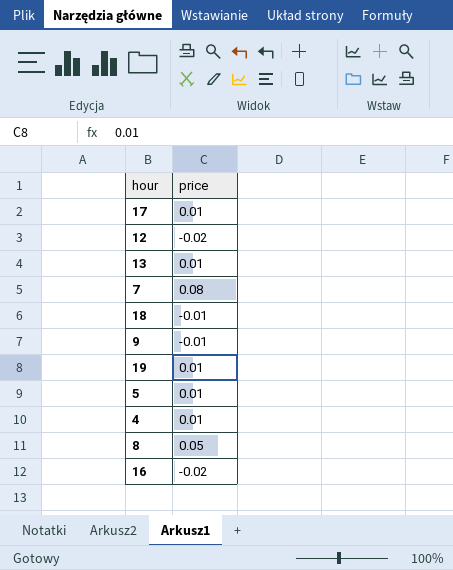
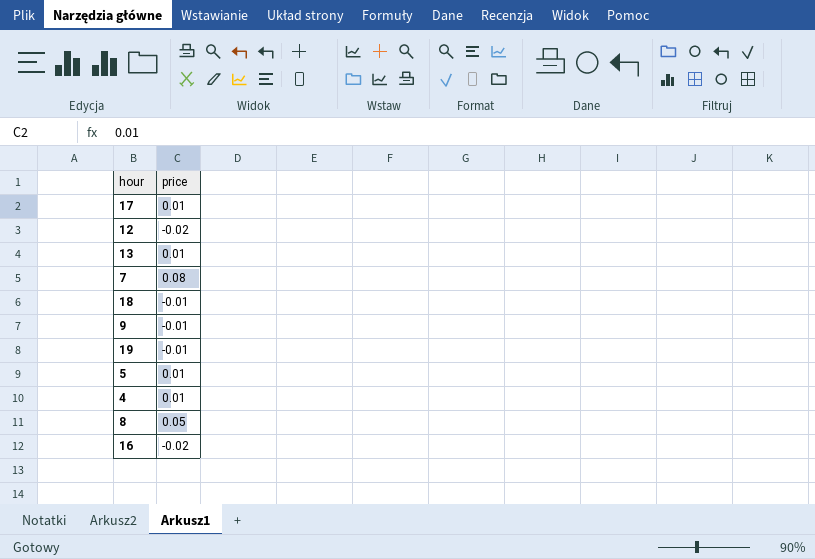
19 | price: 0.01 -> -0.01

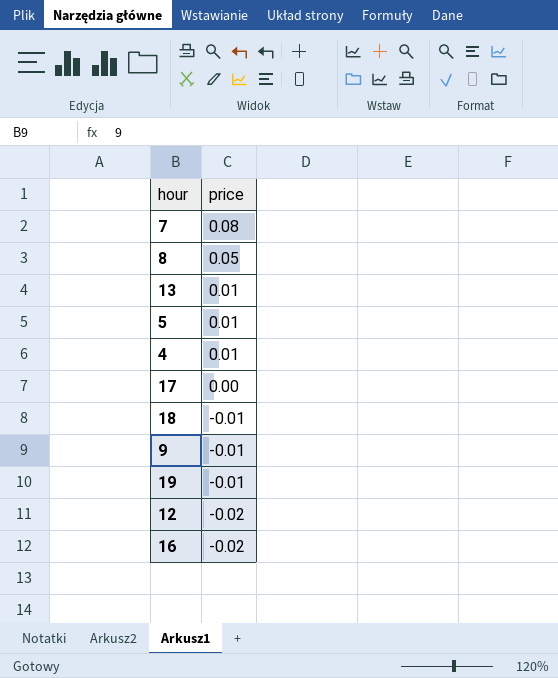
row order: none -> price descending
17 | price: 0.01 -> 0.00

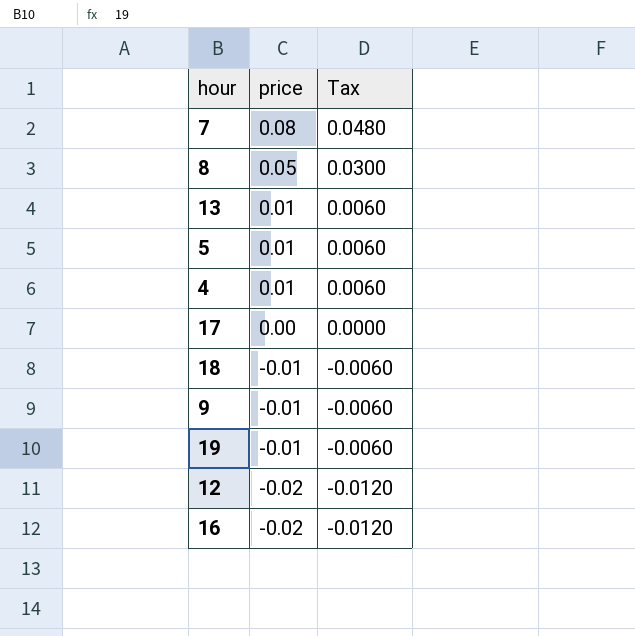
column Tax | formula: none -> [price] * 0.6

